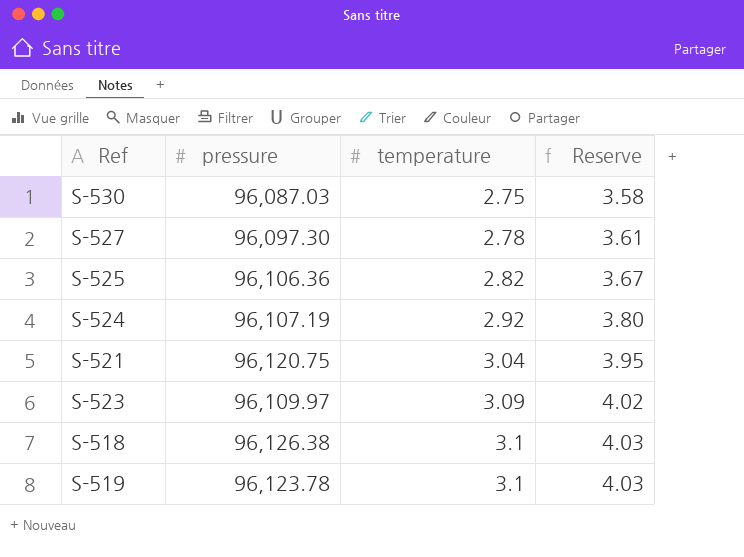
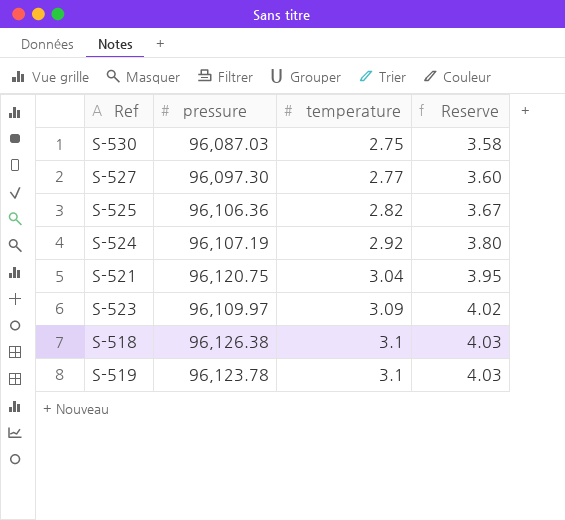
S-527 | temperature: 2.78 -> 2.77
S-527 | Reserve: 3.61 -> 3.60

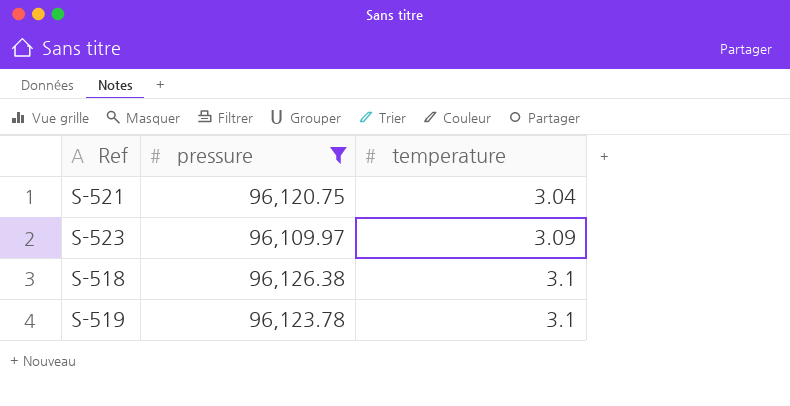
filter: none -> pressure >= 96,109.97
column Reserve | formula: [temperature] * 1.3 -> none

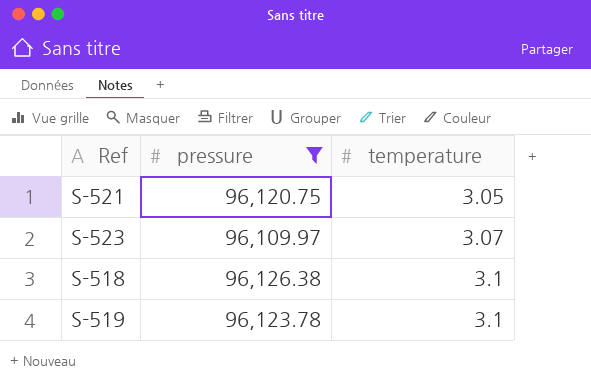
S-521 | temperature: 3.04 -> 3.05
S-523 | temperature: 3.09 -> 3.07

